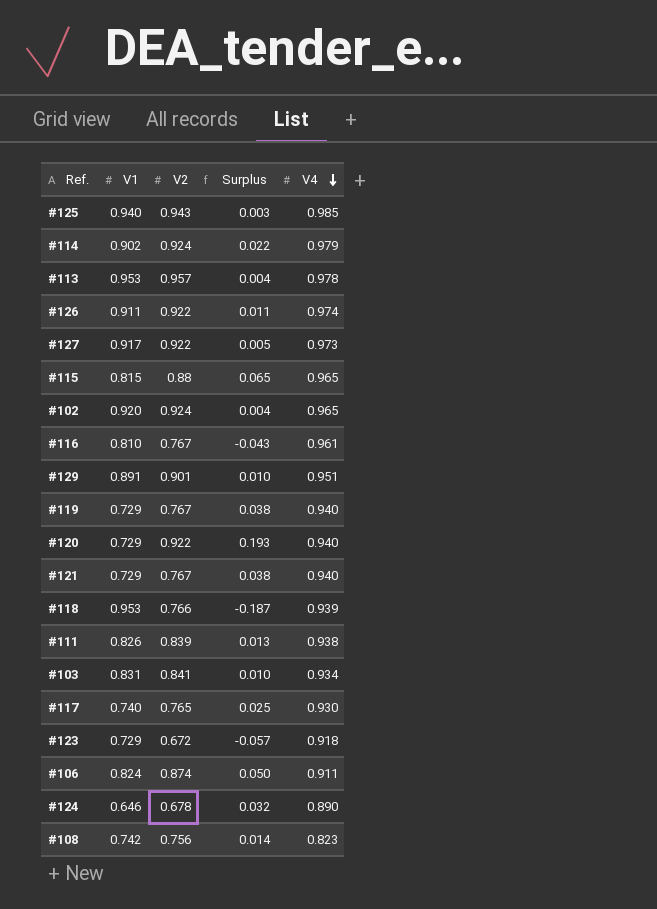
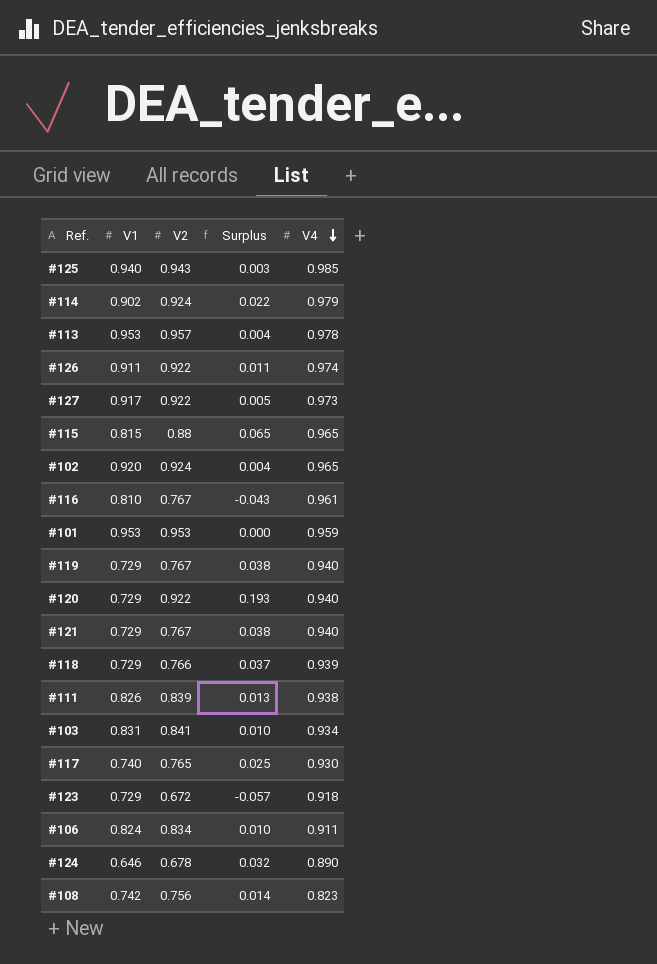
row #129: 0.891 | 0.901 | 0.010 | 0.951 -> none
row #101: none -> 0.953 | 0.953 | 0.000 | 0.959
#118 | V1: 0.953 -> 0.729
#118 | Surplus: -0.187 -> 0.037
#106 | V2: 0.874 -> 0.834
#106 | Surplus: 0.050 -> 0.010

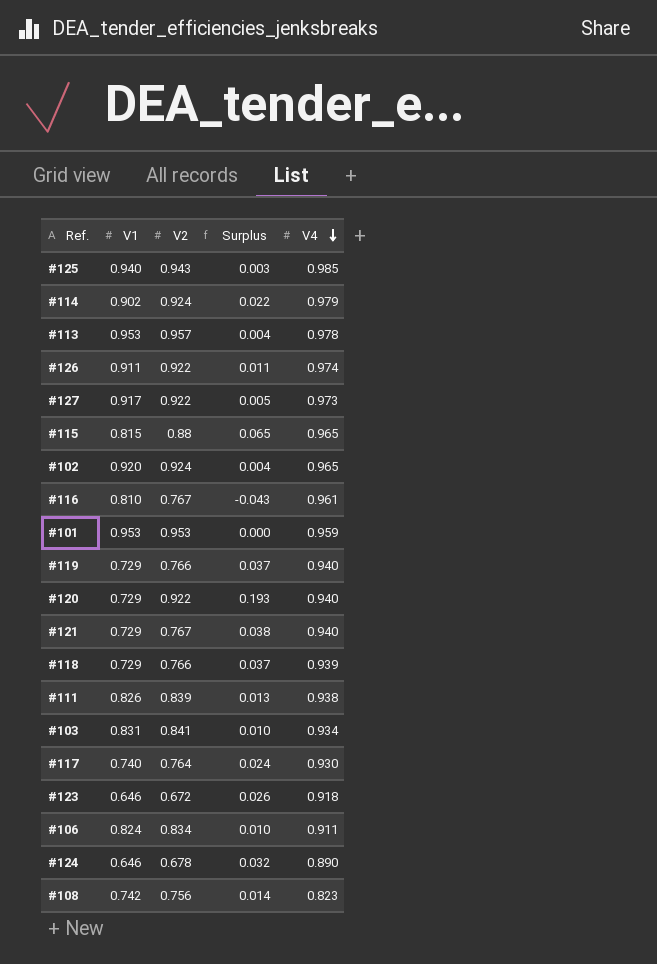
#119 | V2: 0.767 -> 0.766
#119 | Surplus: 0.038 -> 0.037
#117 | V2: 0.765 -> 0.764
#117 | Surplus: 0.025 -> 0.024
#123 | V1: 0.729 -> 0.646
#123 | Surplus: -0.057 -> 0.026

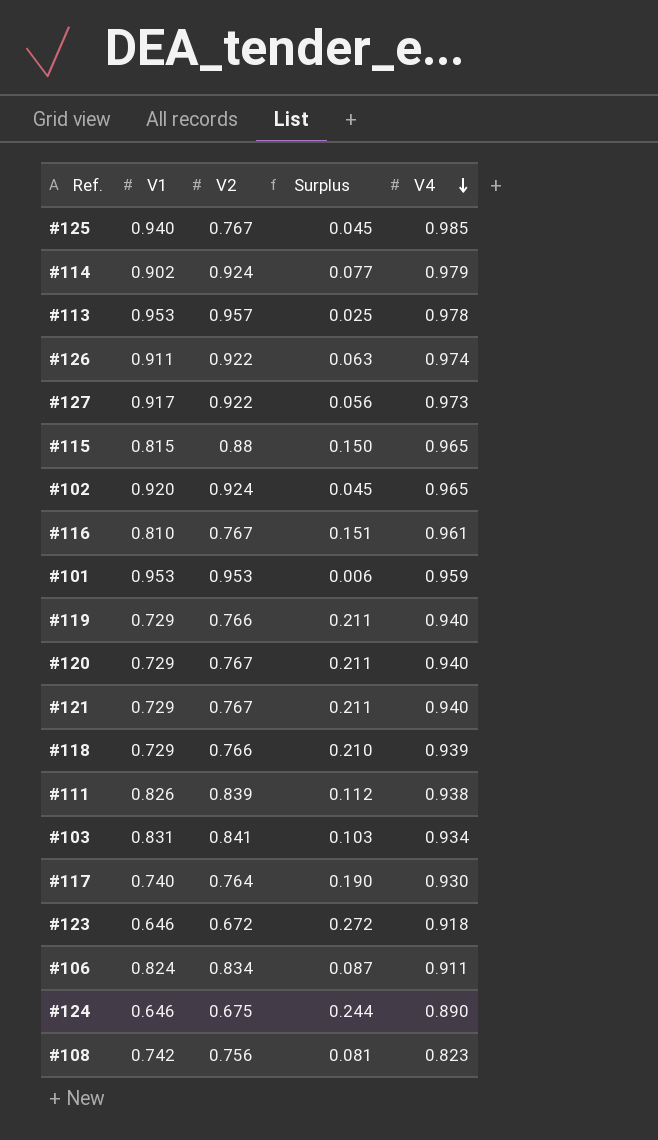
column Surplus | formula: [V2] - [V1] -> [V4] - [V1]
#125 | V2: 0.943 -> 0.767
#120 | V2: 0.922 -> 0.767
#124 | V2: 0.678 -> 0.675

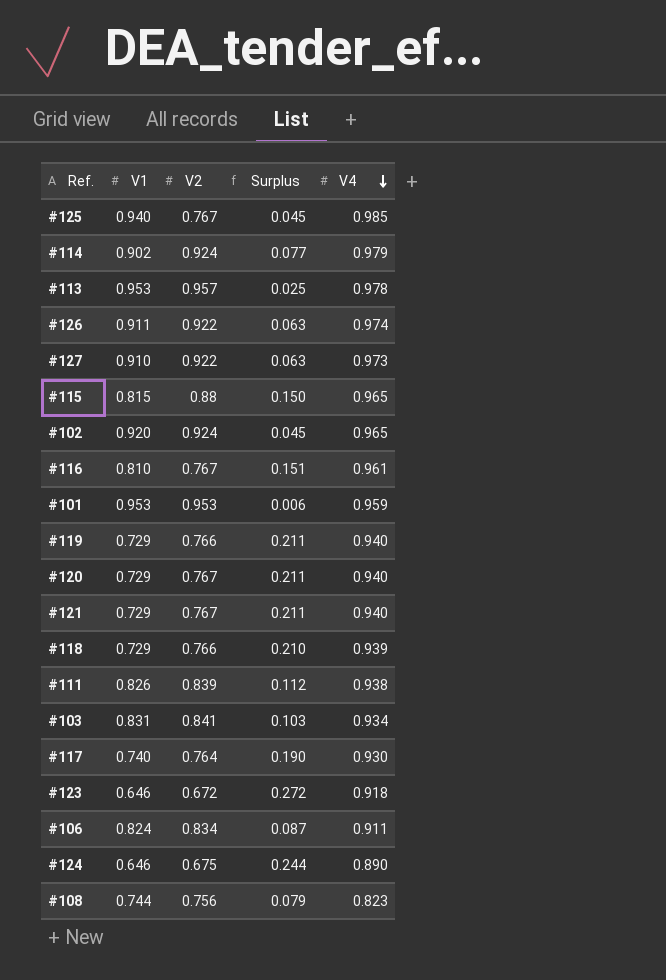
#127 | V1: 0.917 -> 0.910
#127 | Surplus: 0.056 -> 0.063
#108 | V1: 0.742 -> 0.744
#108 | Surplus: 0.081 -> 0.079

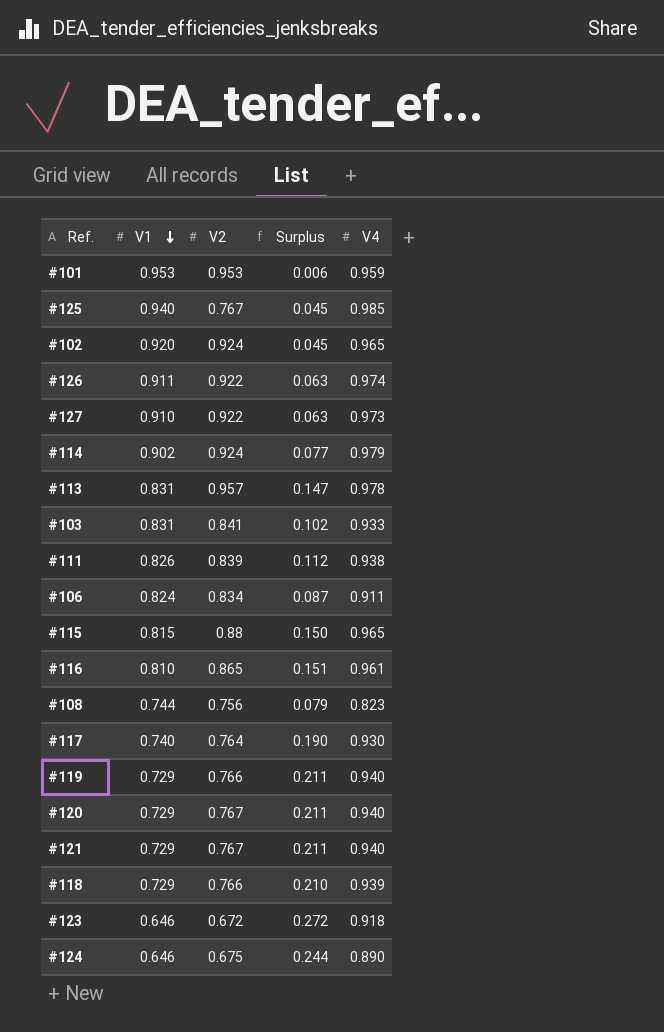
row order: V4 descending -> V1 descending
#113 | V1: 0.953 -> 0.831
#113 | Surplus: 0.025 -> 0.147
#103 | Surplus: 0.103 -> 0.102
#103 | V4: 0.934 -> 0.933
#116 | V2: 0.767 -> 0.865

